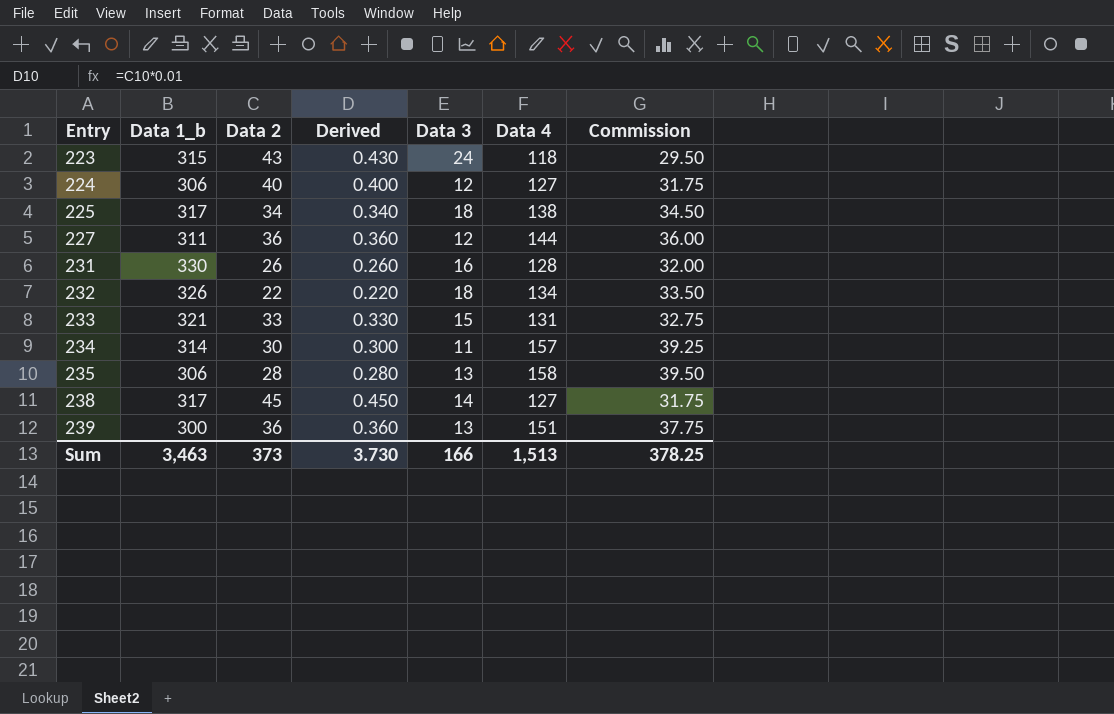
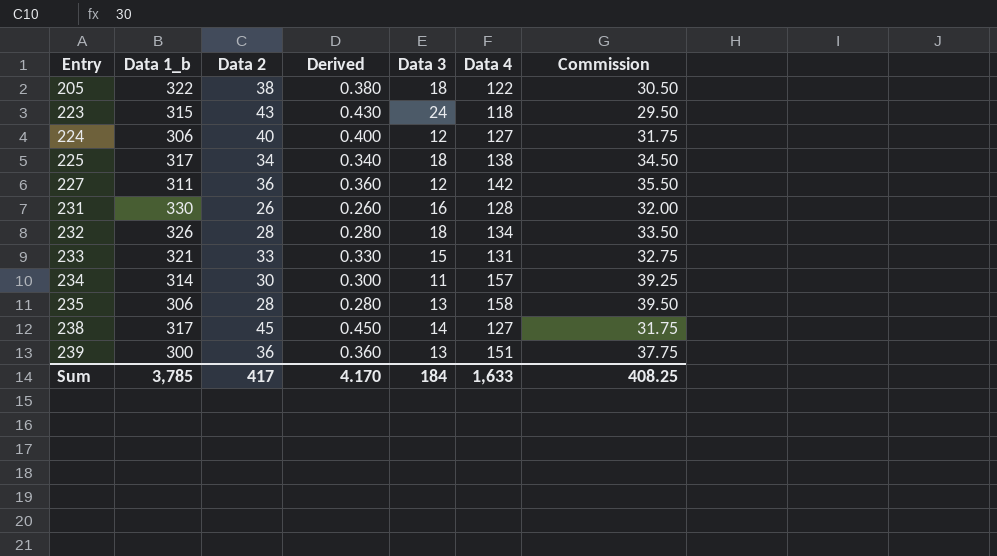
row 205: none -> 322 | 38 | 0.380 | 18 | 122 | 30.50
227 | Data 4: 144 -> 142
227 | Commission: 36.00 -> 35.50
232 | Data 2: 22 -> 28
232 | Derived: 0.220 -> 0.280
Sum | Data 1_b: 3,463 -> 3,785
Sum | Data 2: 373 -> 417
Sum | Derived: 3.730 -> 4.170
Sum | Data 3: 166 -> 184
Sum | Data 4: 1,513 -> 1,633
Sum | Commission: 378.25 -> 408.25

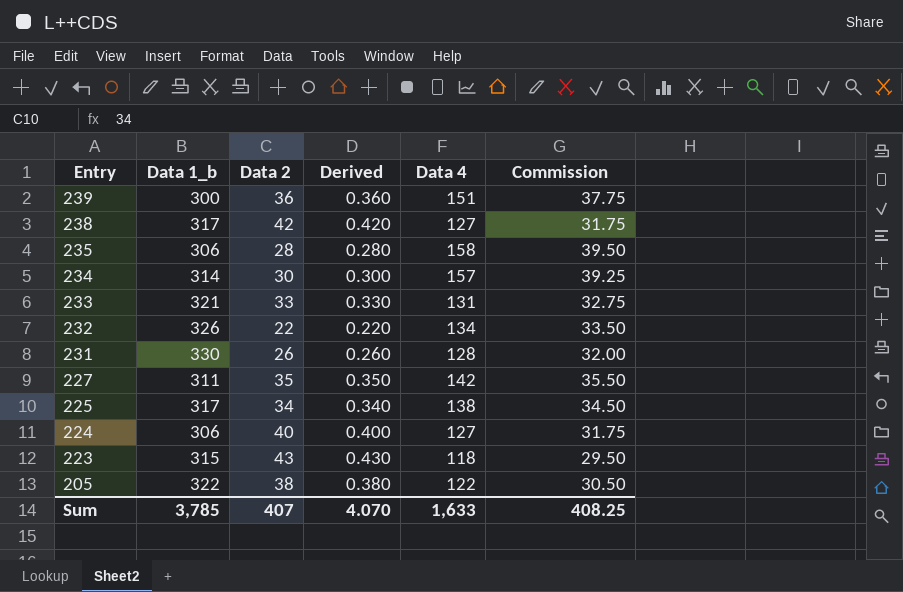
row order: Entry ascending -> Entry descending
column Data 3 | position: 5 -> none
238 | Data 2: 45 -> 42
238 | Derived: 0.450 -> 0.420
232 | Data 2: 28 -> 22
232 | Derived: 0.280 -> 0.220
227 | Data 2: 36 -> 35
227 | Derived: 0.360 -> 0.350
Sum | Data 2: 417 -> 407
Sum | Derived: 4.170 -> 4.070

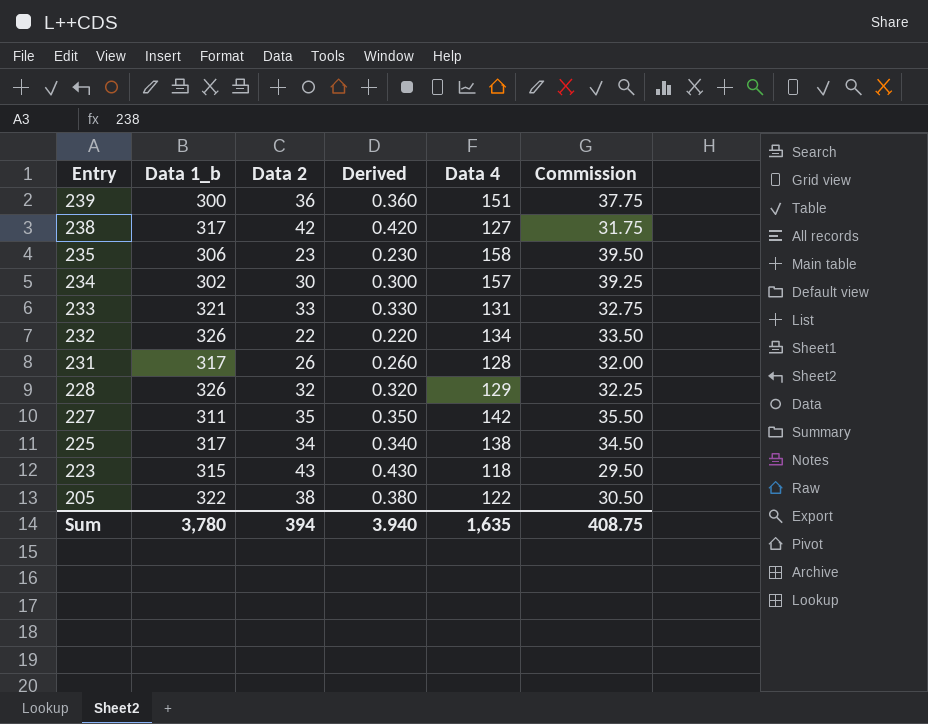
row 224: 306 | 40 | 0.400 | 127 | 31.75 -> none
235 | Data 2: 28 -> 23
235 | Derived: 0.280 -> 0.230
234 | Data 1_b: 314 -> 302
231 | Data 1_b: 330 -> 317
row 228: none -> 326 | 32 | 0.320 | 129 | 32.25
Sum | Data 1_b: 3,785 -> 3,780
Sum | Data 2: 407 -> 394
Sum | Derived: 4.070 -> 3.940
Sum | Data 4: 1,633 -> 1,635
Sum | Commission: 408.25 -> 408.75

